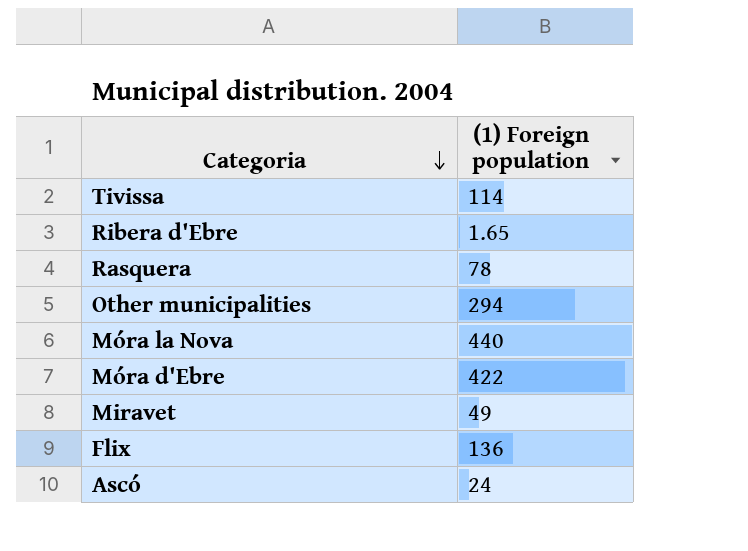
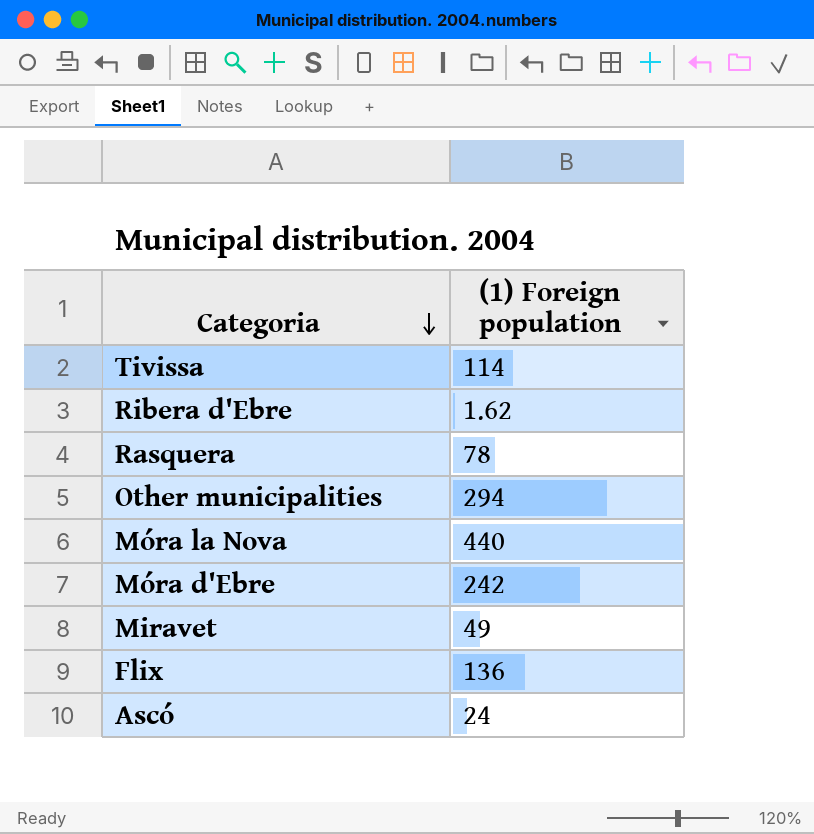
Ribera d'Ebre | (1) Foreign population: 1.65 -> 1.62
Móra d'Ebre | (1) Foreign population: 422 -> 242

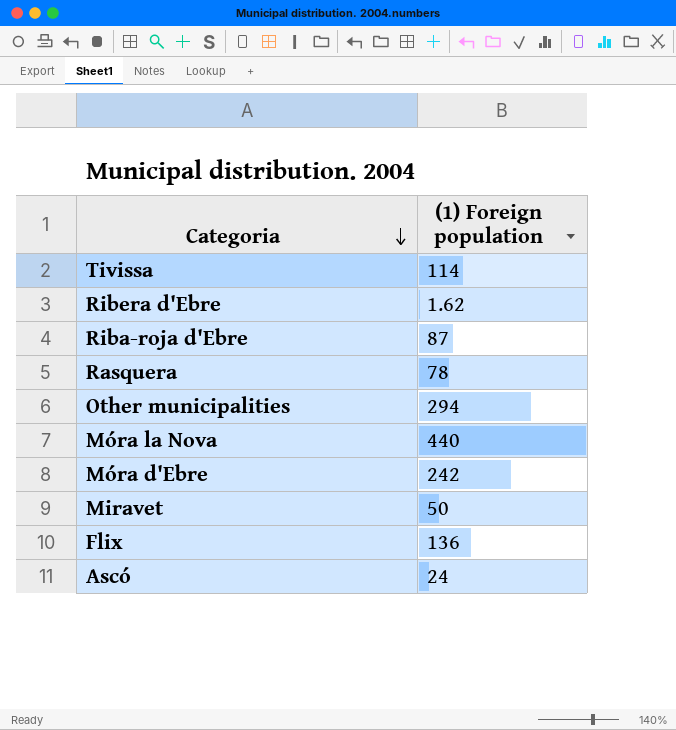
row Riba-roja d'Ebre: none -> 87
Miravet | (1) Foreign population: 49 -> 50

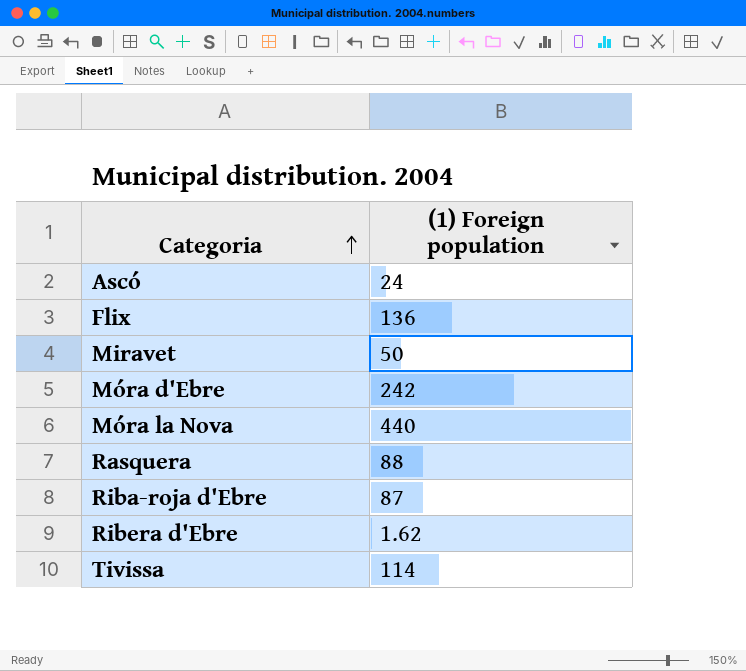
row order: Categoria descending -> Categoria ascending
row Other municipalities: 294 -> none
Rasquera | (1) Foreign population: 78 -> 88

